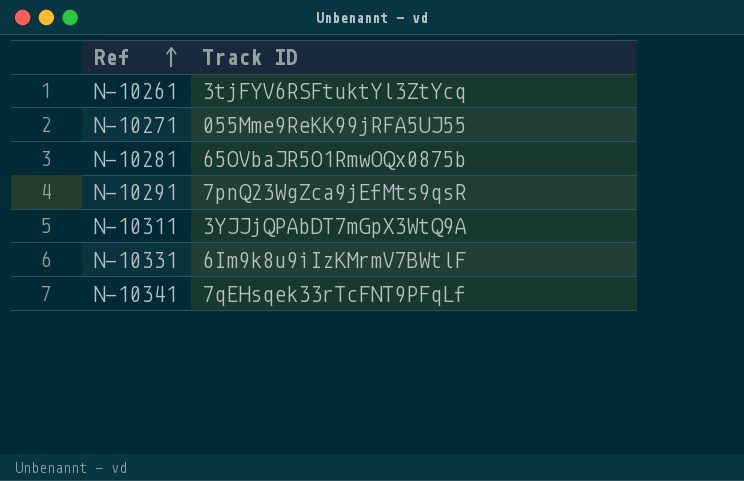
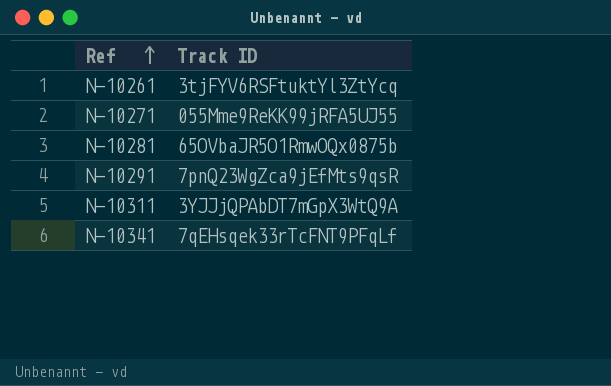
row N-10331: 6Im9k8u9iIzKMrmV7BWtlF -> none

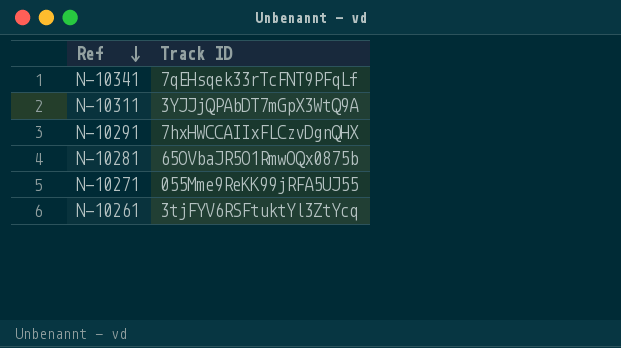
row order: Ref ascending -> Ref descending
N-10291 | Track ID: 7pnQ23WgZca9jEfMts9qsR -> 7hxHWCCAIIxFLCzvDgnQHX

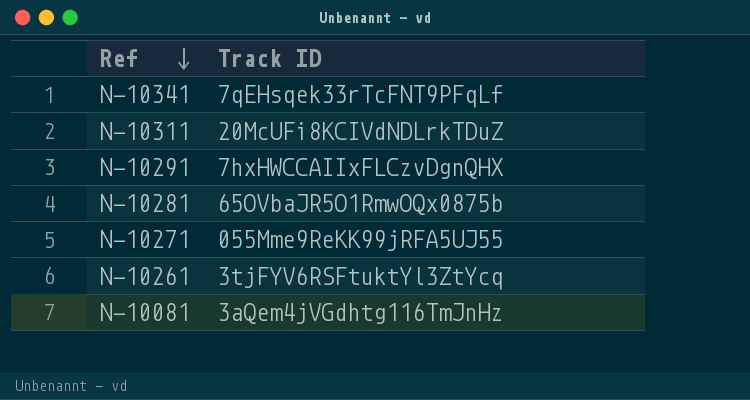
N-10311 | Track ID: 3YJJjQPAbDT7mGpX3WtQ9A -> 20McUFi8KCIVdNDLrkTDuZ
row N-10081: none -> 3aQem4jVGdhtg116TmJnHz

